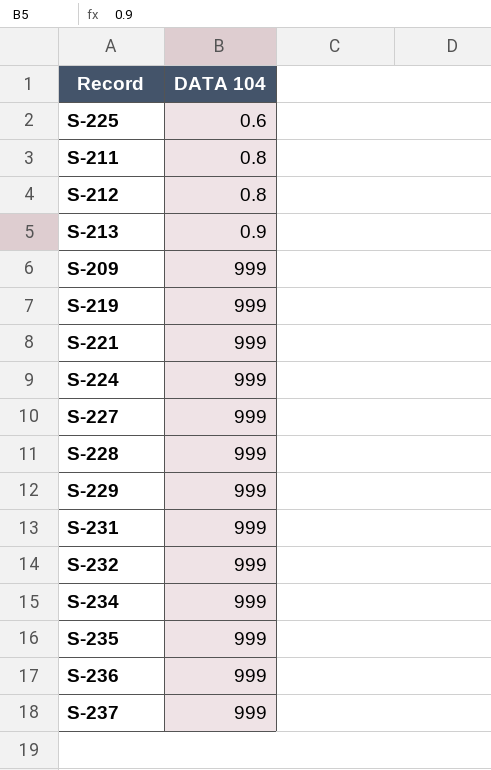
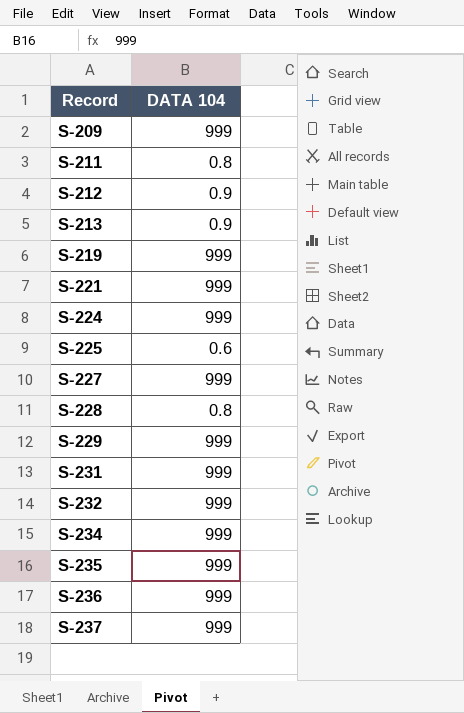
row order: DATA 104 ascending -> Record ascending
S-212 | DATA 104: 0.8 -> 0.9
S-228 | DATA 104: 999 -> 0.8

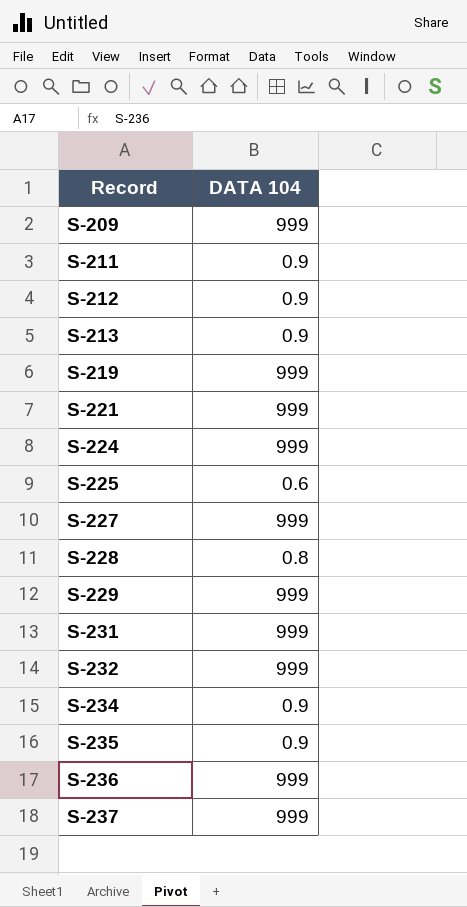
S-211 | DATA 104: 0.8 -> 0.9
S-234 | DATA 104: 999 -> 0.9
S-235 | DATA 104: 999 -> 0.9

